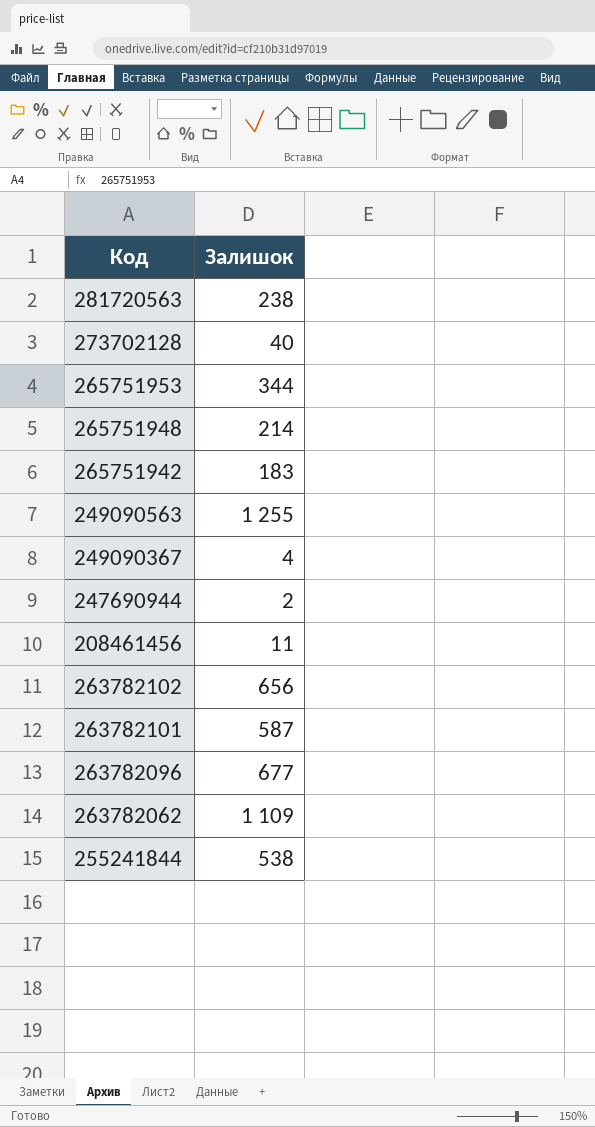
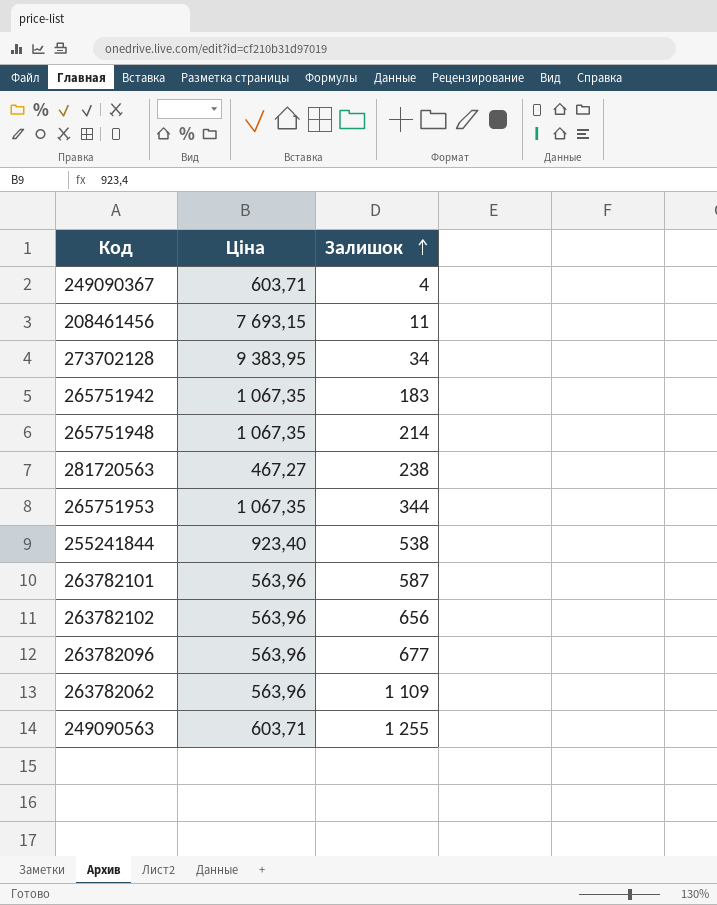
row order: none -> Залишок ascending
column Ціна | position: none -> 2
row 247690944: 2 -> none
273702128 | Залишок: 40 -> 34

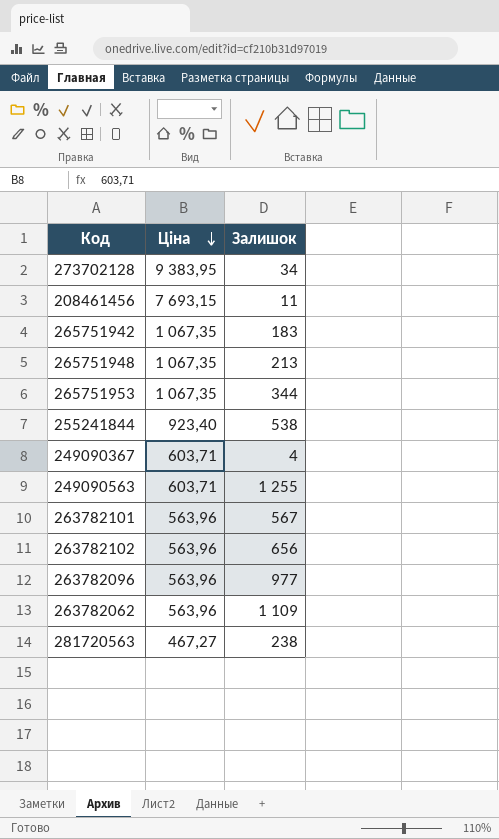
row order: Залишок ascending -> Ціна descending
265751948 | Залишок: 214 -> 213
263782101 | Залишок: 587 -> 567
263782096 | Залишок: 677 -> 977

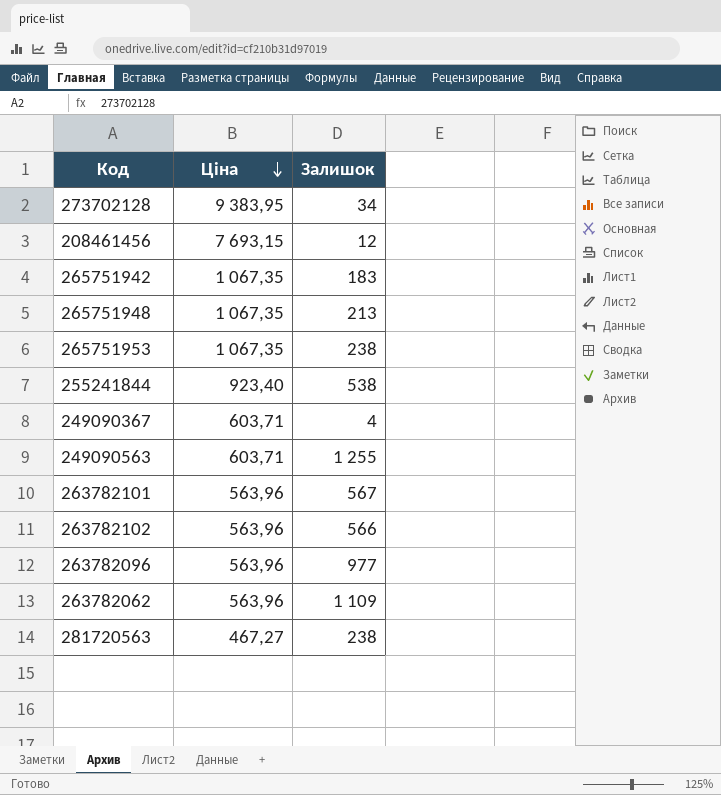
208461456 | Залишок: 11 -> 12
265751953 | Залишок: 344 -> 238
263782102 | Залишок: 656 -> 566

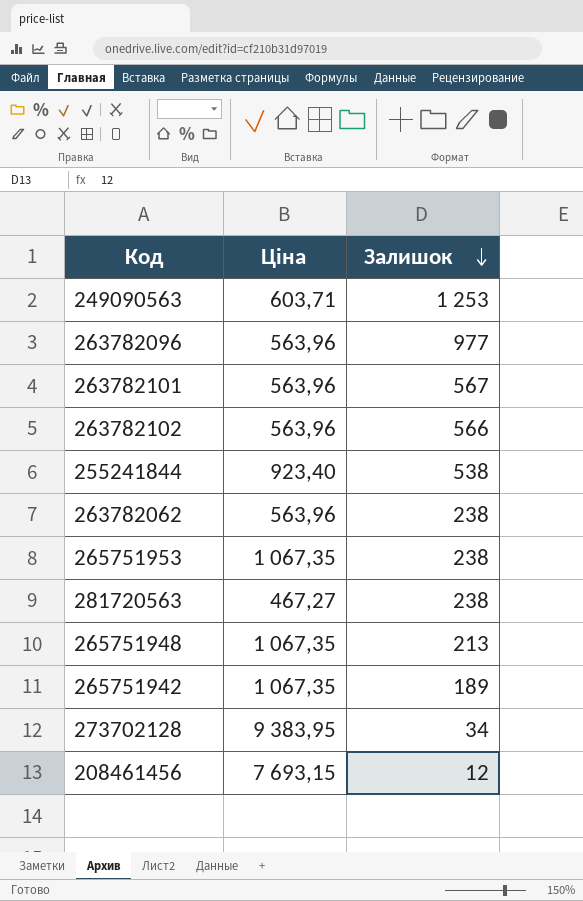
row order: Ціна descending -> Залишок descending
row 249090367: 603,71 | 4 -> none
249090563 | Залишок: 1 255 -> 1 253
263782062 | Залишок: 1 109 -> 238
265751942 | Залишок: 183 -> 189

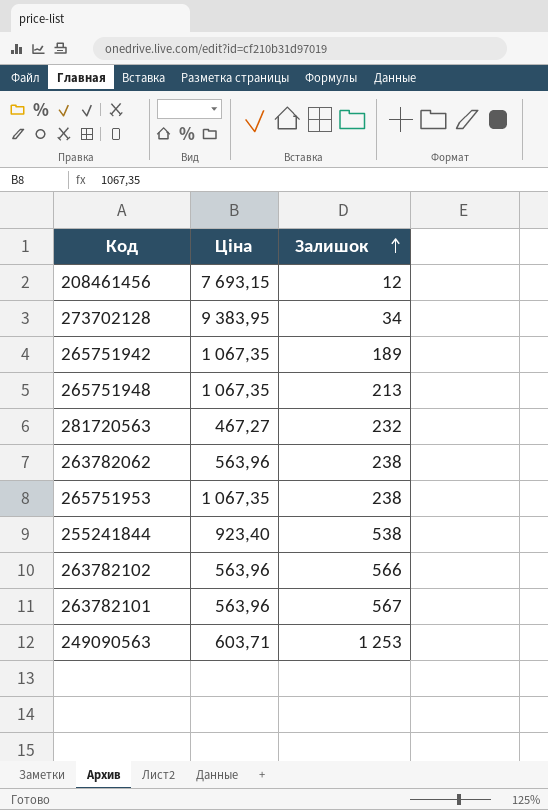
row order: Залишок descending -> Залишок ascending
row 263782096: 563,96 | 977 -> none
281720563 | Залишок: 238 -> 232

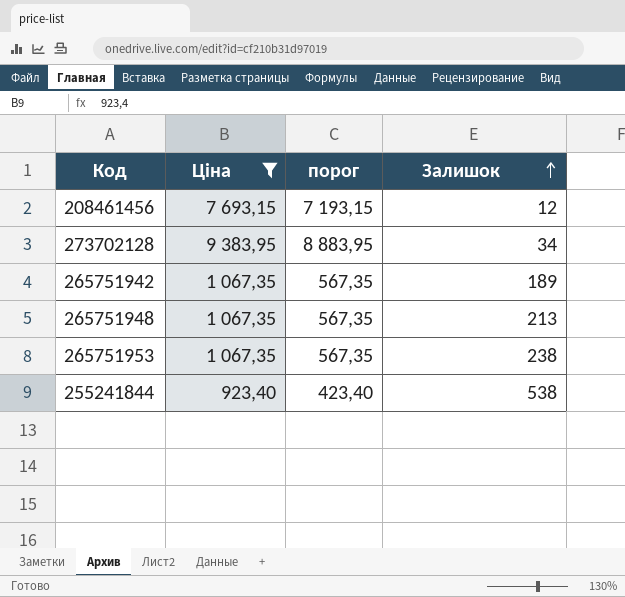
filter: none -> Ціна >= 923,40
column порог | formula: none -> [Ціна] - 500

